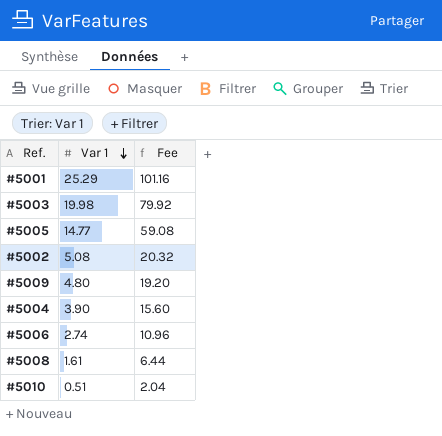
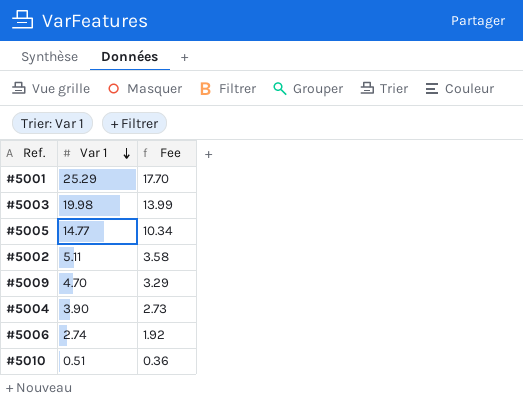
column Fee | formula: [Var 1] * 4 -> [Var 1] * 0.7
row #5008: 1.61 | 6.44 -> none
#5002 | Var 1: 5.08 -> 5.11
#5009 | Var 1: 4.80 -> 4.70

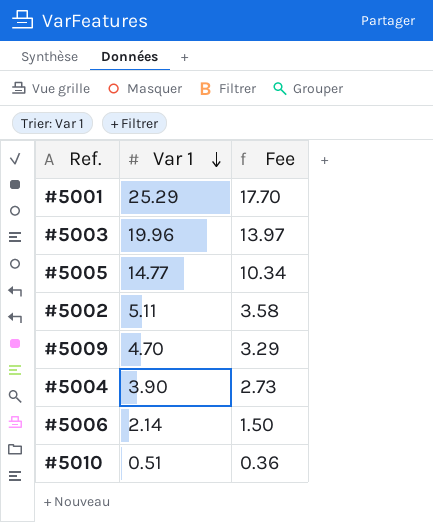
#5003 | Var 1: 19.98 -> 19.96
#5003 | Fee: 13.99 -> 13.97
#5006 | Var 1: 2.74 -> 2.14
#5006 | Fee: 1.92 -> 1.50

